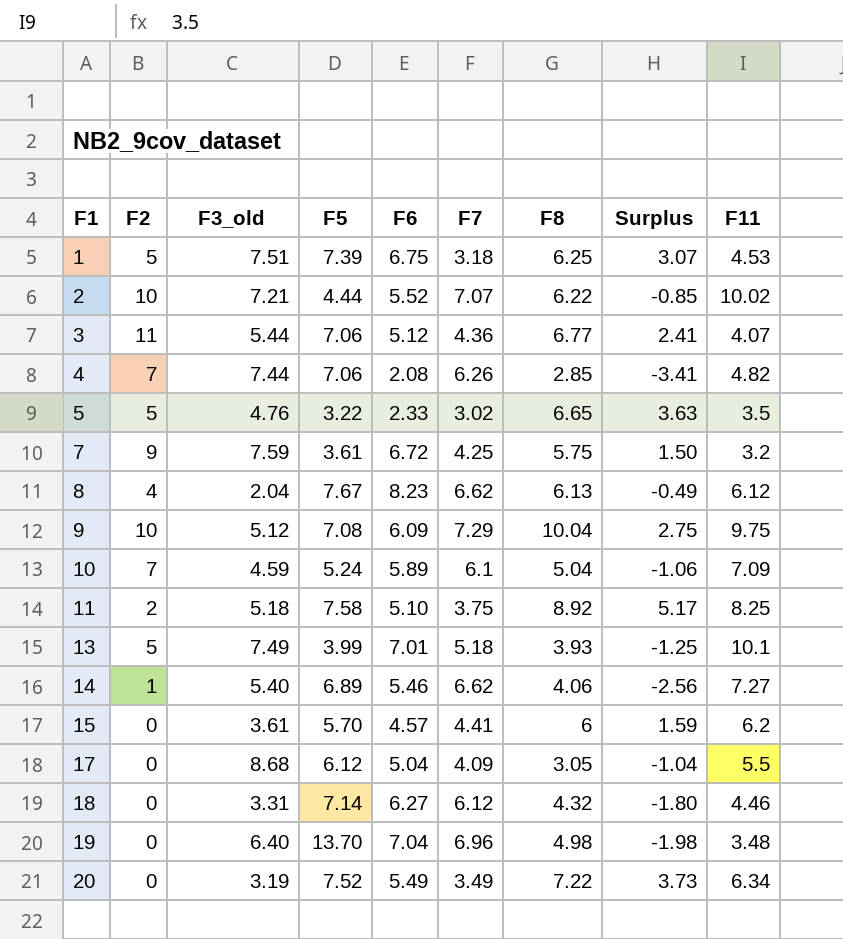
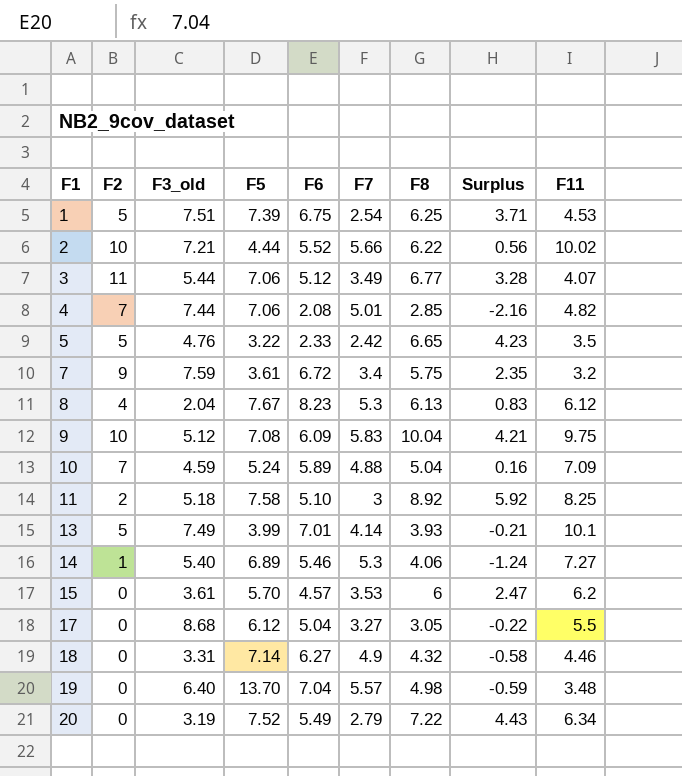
1 | F7: 3.18 -> 2.54
1 | Surplus: 3.07 -> 3.71
2 | F7: 7.07 -> 5.66
2 | Surplus: -0.85 -> 0.56
3 | F7: 4.36 -> 3.49
3 | Surplus: 2.41 -> 3.28
4 | F7: 6.26 -> 5.01
4 | Surplus: -3.41 -> -2.16
5 | F7: 3.02 -> 2.42
5 | Surplus: 3.63 -> 4.23
7 | F7: 4.25 -> 3.4
7 | Surplus: 1.50 -> 2.35
8 | F7: 6.62 -> 5.3
8 | Surplus: -0.49 -> 0.83
9 | F7: 7.29 -> 5.83
9 | Surplus: 2.75 -> 4.21
10 | F7: 6.1 -> 4.88
10 | Surplus: -1.06 -> 0.16
11 | F7: 3.75 -> 3
11 | Surplus: 5.17 -> 5.92
13 | F7: 5.18 -> 4.14
13 | Surplus: -1.25 -> -0.21
14 | F7: 6.62 -> 5.3
14 | Surplus: -2.56 -> -1.24
15 | F7: 4.41 -> 3.53
15 | Surplus: 1.59 -> 2.47
17 | F7: 4.09 -> 3.27
17 | Surplus: -1.04 -> -0.22
18 | F7: 6.12 -> 4.9
18 | Surplus: -1.80 -> -0.58
19 | F7: 6.96 -> 5.57
19 | Surplus: -1.98 -> -0.59
20 | F7: 3.49 -> 2.79
20 | Surplus: 3.73 -> 4.43

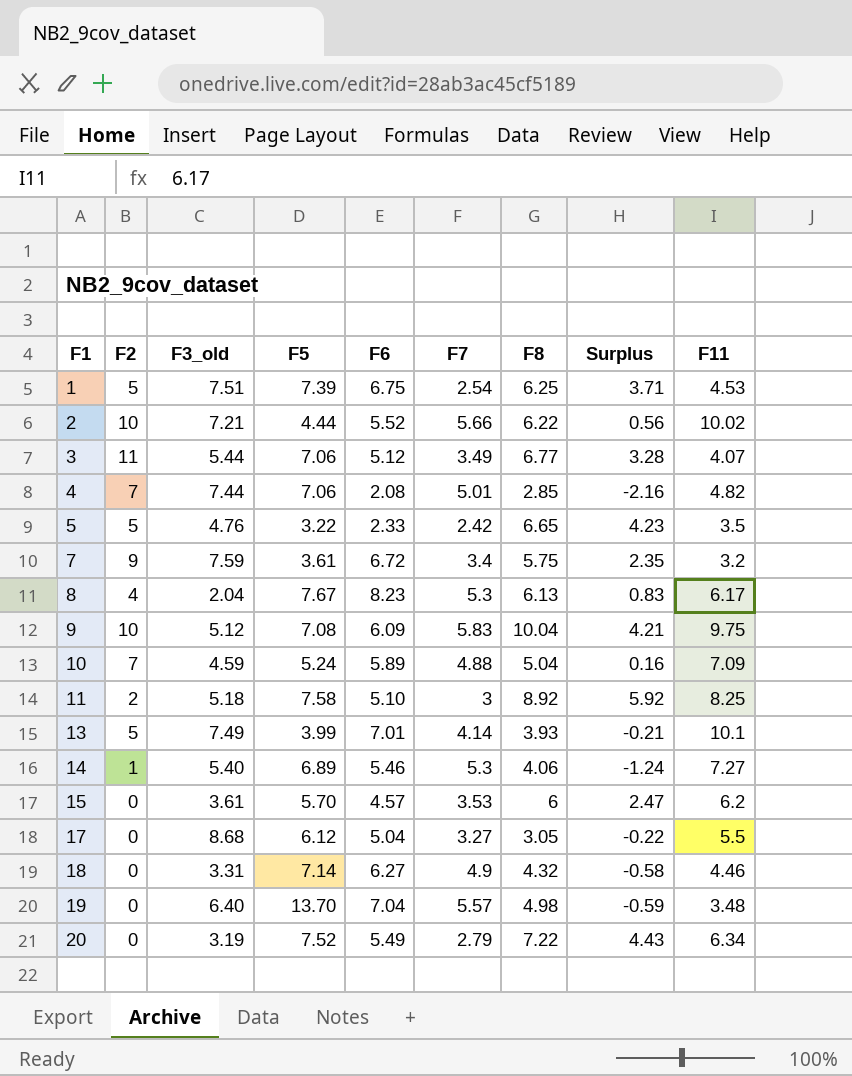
8 | F11: 6.12 -> 6.17

